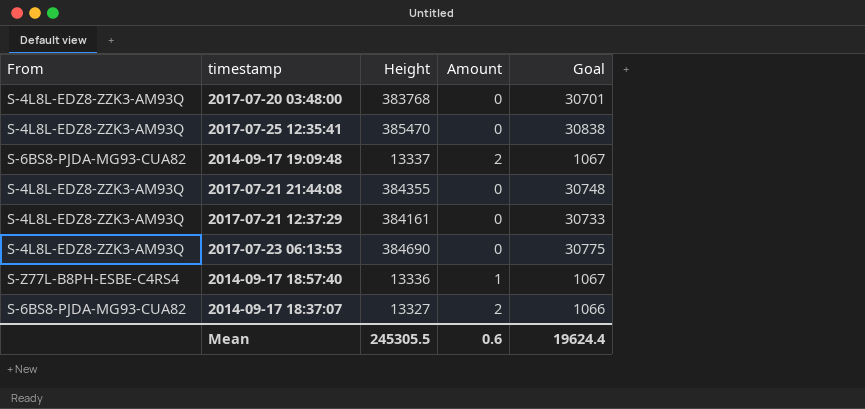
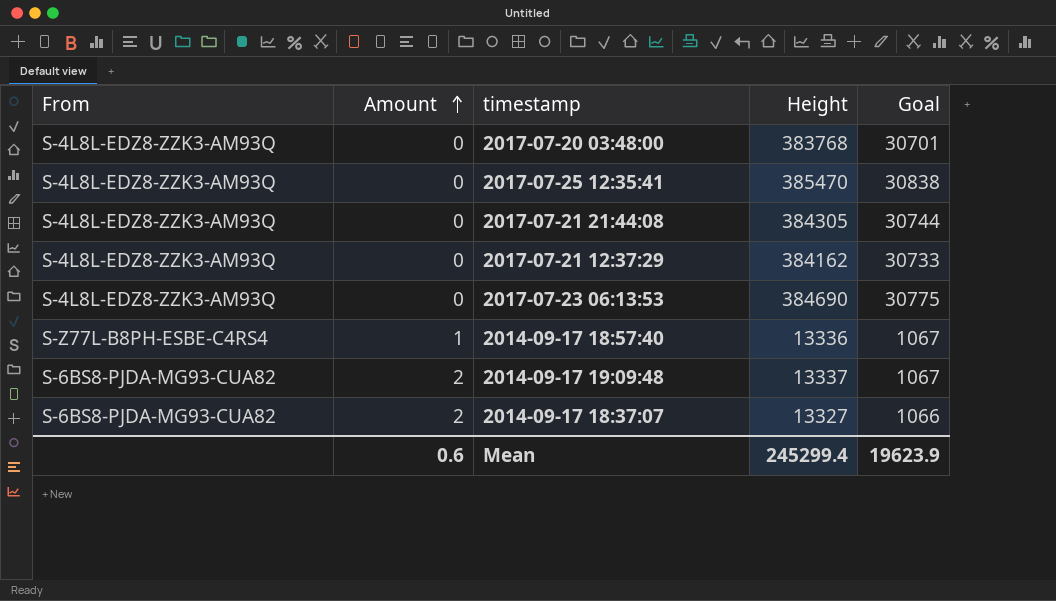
row order: none -> Amount ascending
column Amount | position: 4 -> 2
2017-07-21 21:44:08 | Height: 384355 -> 384305
2017-07-21 21:44:08 | Goal: 30748 -> 30744
2017-07-21 12:37:29 | Height: 384161 -> 384162
Mean | Height: 245305.5 -> 245299.4
Mean | Goal: 19624.4 -> 19623.9

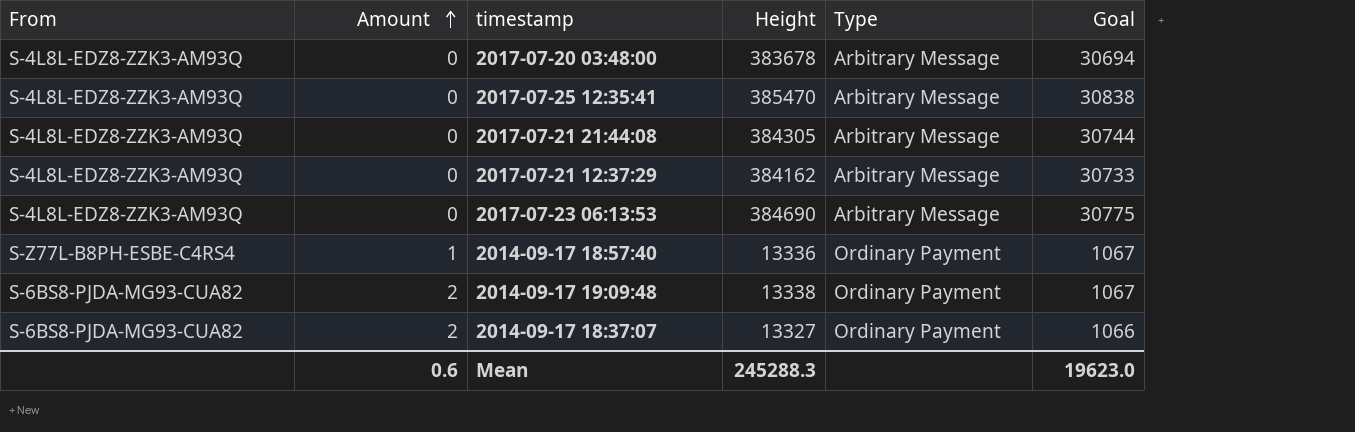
column Type | position: none -> 5
2017-07-20 03:48:00 | Height: 383768 -> 383678
2017-07-20 03:48:00 | Goal: 30701 -> 30694
2014-09-17 19:09:48 | Height: 13337 -> 13338
Mean | Height: 245299.4 -> 245288.3
Mean | Goal: 19623.9 -> 19623.0

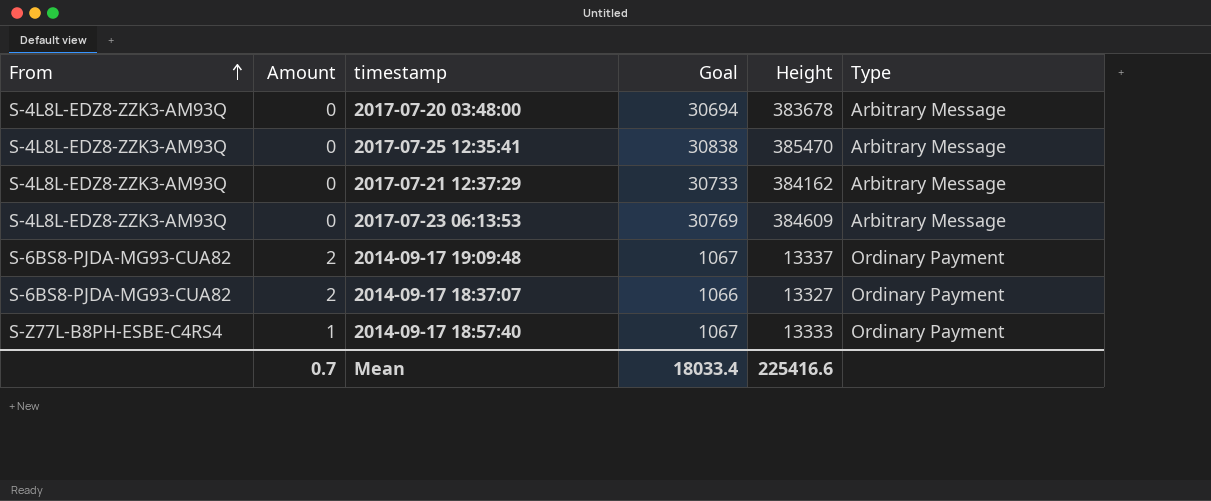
row order: Amount ascending -> From ascending
column Goal | position: 6 -> 4
row 2017-07-21 21:44:08: S-4L8L-EDZ8-ZZK3-AM93Q | 0 | 384305 | Arbitrary Message | 30744 -> none
2017-07-23 06:13:53 | Goal: 30775 -> 30769
2017-07-23 06:13:53 | Height: 384690 -> 384609
2014-09-17 19:09:48 | Height: 13338 -> 13337
2014-09-17 18:57:40 | Height: 13336 -> 13333
Mean | Amount: 0.6 -> 0.7
Mean | Goal: 19623.0 -> 18033.4
Mean | Height: 245288.3 -> 225416.6

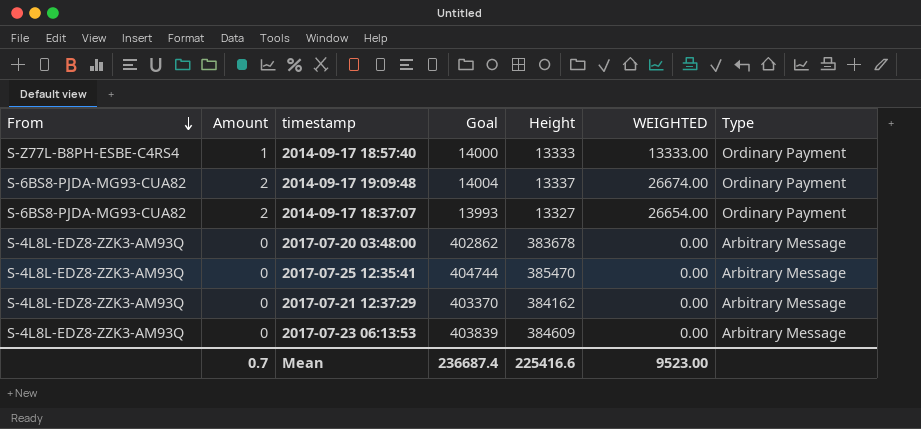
row order: From ascending -> From descending
column Goal | formula: [Height] * 0.08 -> [Height] * 1.05
column WEIGHTED | formula: none -> [Amount] * [Height]
Mean | Goal: 18033.4 -> 236687.4

